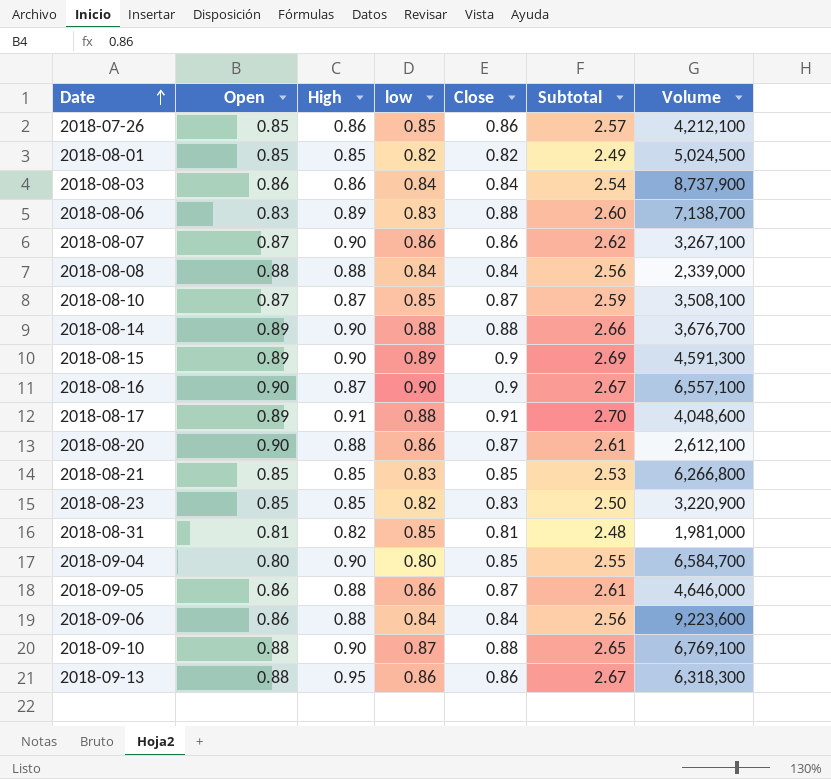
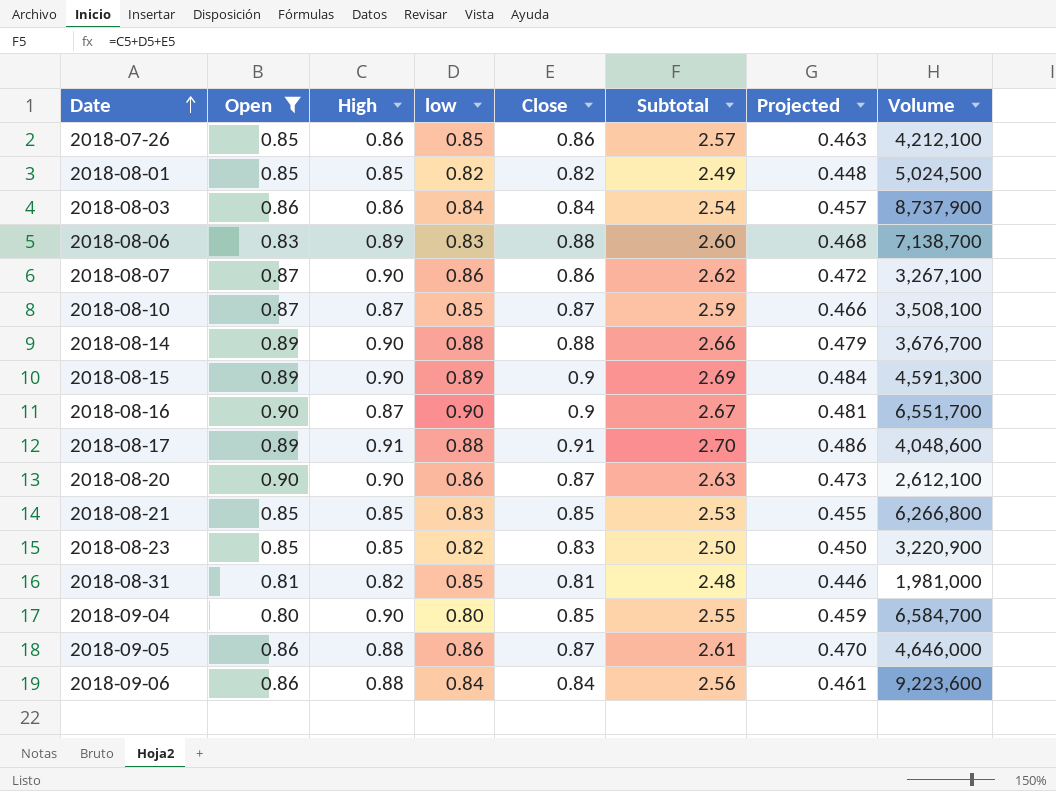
filter: none -> Open != 0.88
column Projected | formula: none -> [Subtotal] * 0.18
2018-08-16 | Volume: 6,557,100 -> 6,551,700
2018-08-20 | High: 0.88 -> 0.90
2018-08-20 | Subtotal: 2.61 -> 2.63

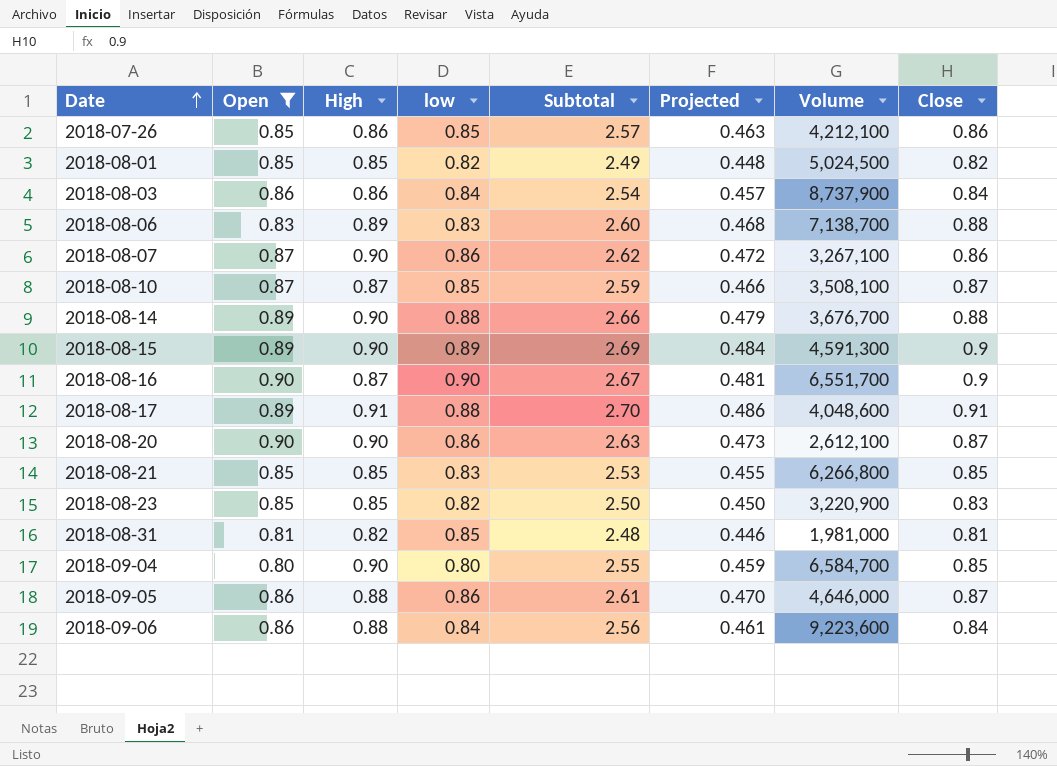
column Close | position: 5 -> 8

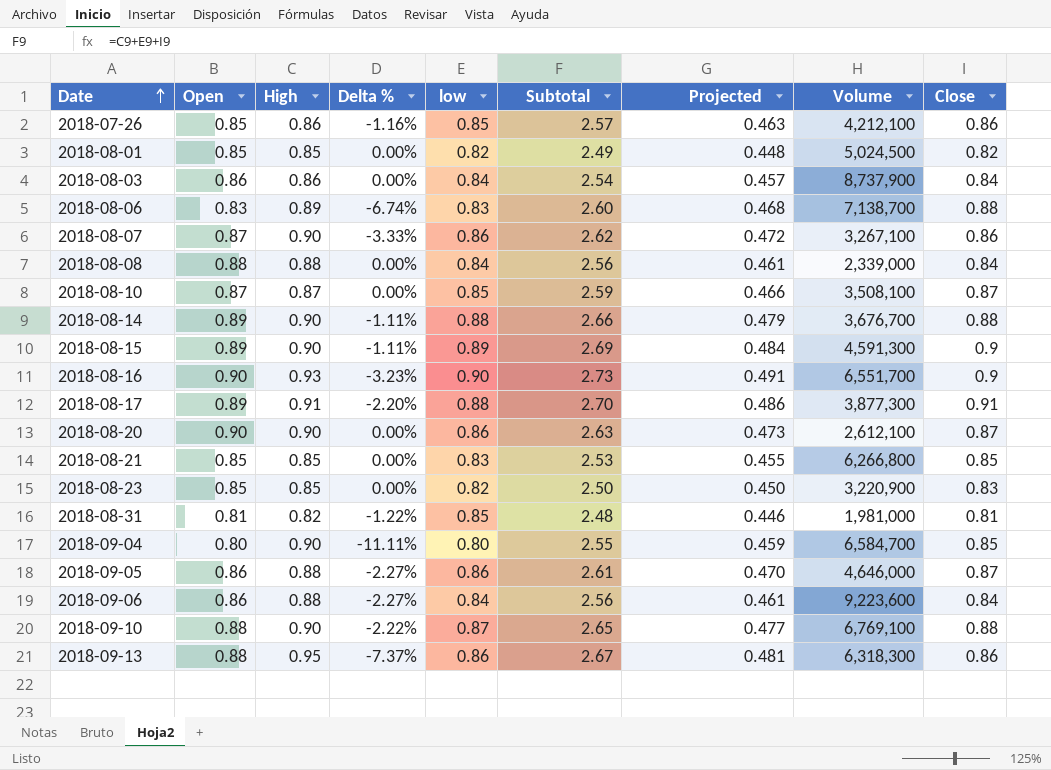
filter: Open != 0.88 -> none
column Delta % | formula: none -> ([Open] - [High]) / [High]
2018-08-16 | High: 0.87 -> 0.93
2018-08-16 | Subtotal: 2.67 -> 2.73
2018-08-16 | Projected: 0.481 -> 0.491
2018-08-17 | Volume: 4,048,600 -> 3,877,300

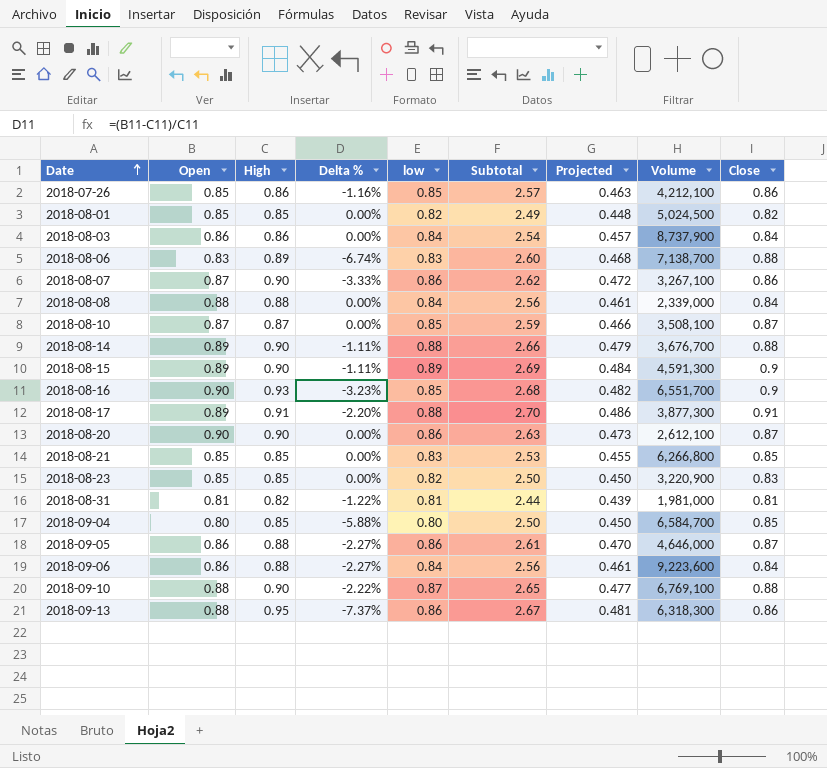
2018-08-16 | low: 0.90 -> 0.85
2018-08-16 | Subtotal: 2.73 -> 2.68
2018-08-16 | Projected: 0.491 -> 0.482
2018-08-31 | low: 0.85 -> 0.81
2018-08-31 | Subtotal: 2.48 -> 2.44
2018-08-31 | Projected: 0.446 -> 0.439
2018-09-04 | High: 0.90 -> 0.85
2018-09-04 | Delta %: -11.11% -> -5.88%
2018-09-04 | Subtotal: 2.55 -> 2.50
2018-09-04 | Projected: 0.459 -> 0.450

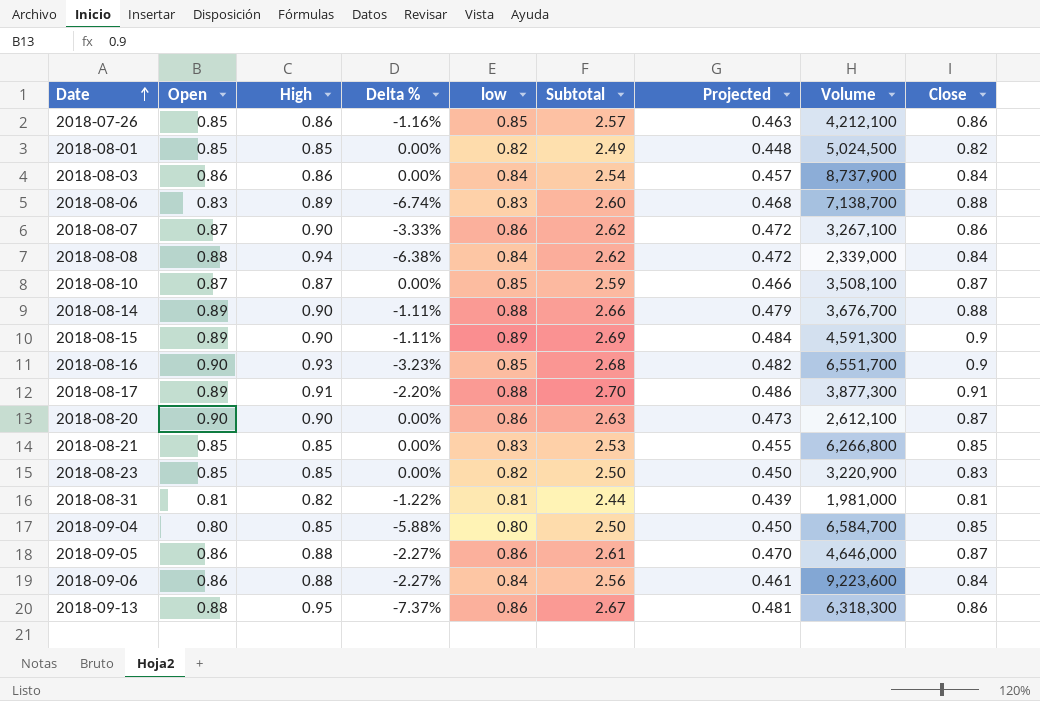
row 2018-09-10: 0.88 | 0.90 | -2.22% | 0.87 | 2.65 | 0.477 | 6,769,100 | 0.88 -> none
2018-08-08 | High: 0.88 -> 0.94
2018-08-08 | Delta %: 0.00% -> -6.38%
2018-08-08 | Subtotal: 2.56 -> 2.62
2018-08-08 | Projected: 0.461 -> 0.472

